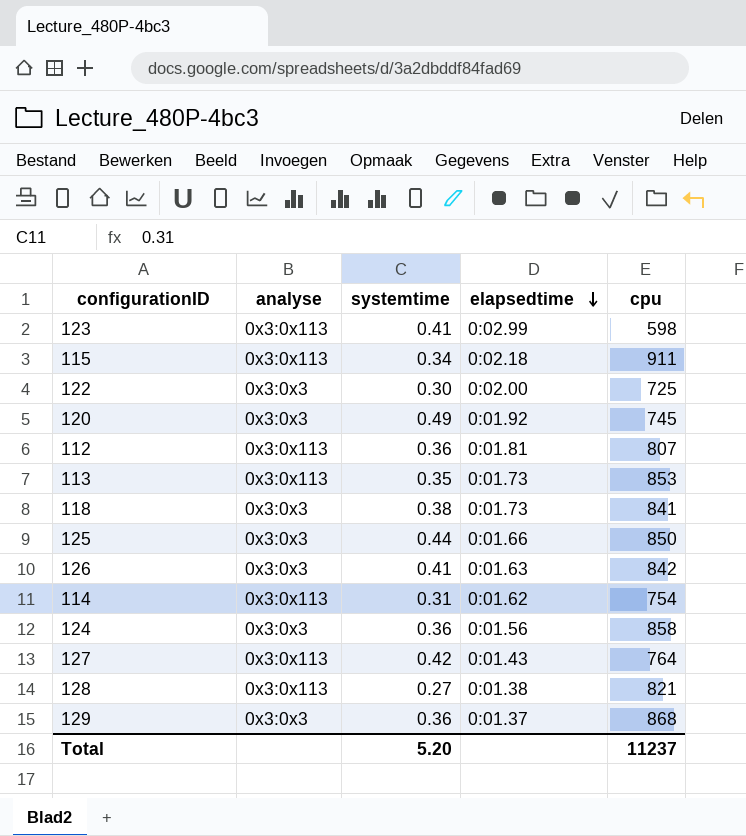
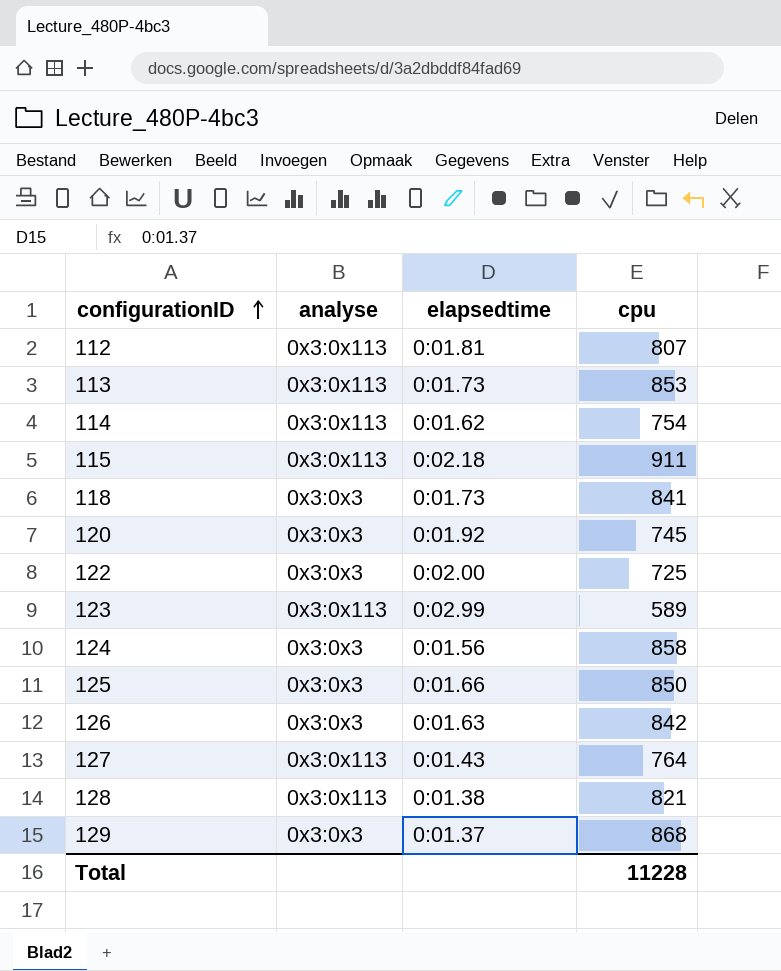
row order: elapsedtime descending -> configurationID ascending
column systemtime | position: 3 -> none
123 | cpu: 598 -> 589
Total | cpu: 11237 -> 11228

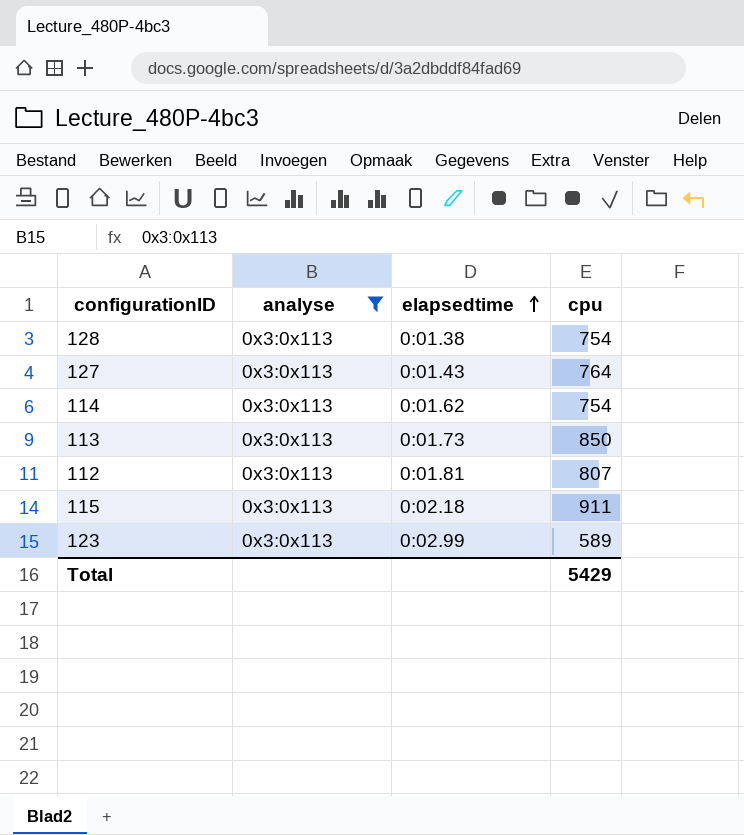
filter: none -> analyse = 0x3:0x113
row order: configurationID ascending -> elapsedtime ascending
128 | cpu: 821 -> 754
113 | cpu: 853 -> 850
Total | cpu: 11228 -> 5429

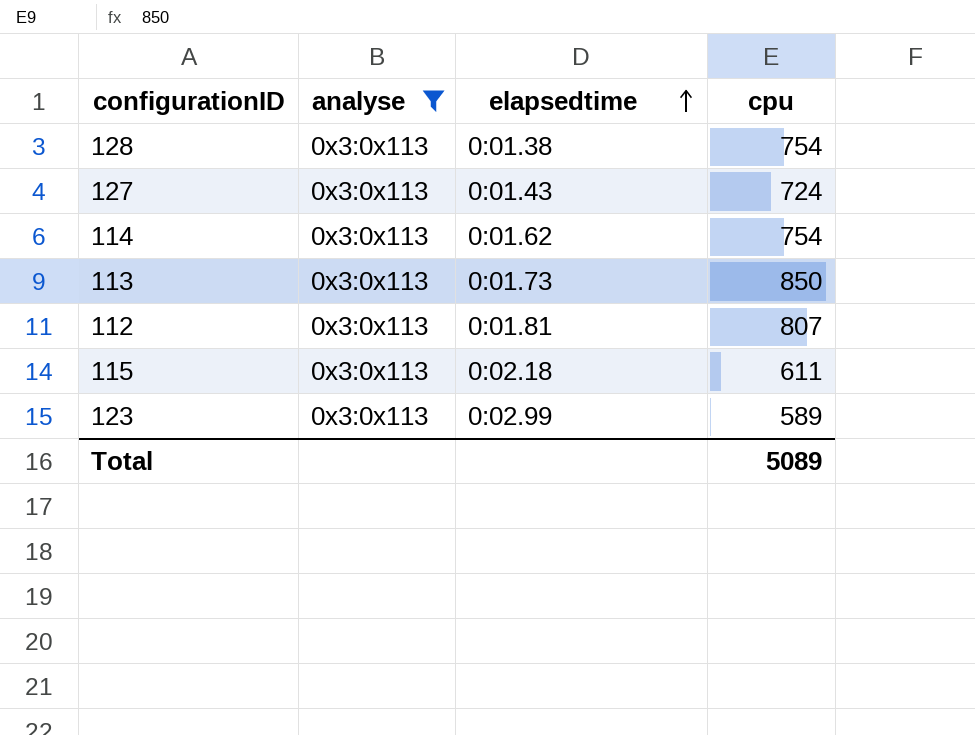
127 | cpu: 764 -> 724
115 | cpu: 911 -> 611
Total | cpu: 5429 -> 5089

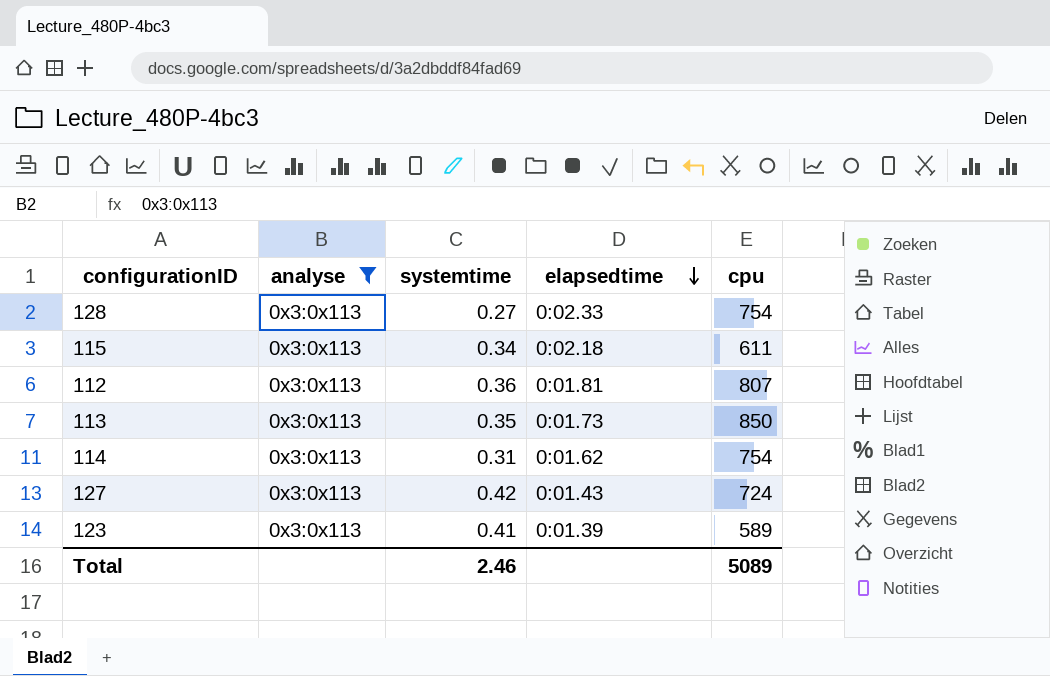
row order: elapsedtime ascending -> elapsedtime descending
column systemtime | position: none -> 3
128 | elapsedtime: 0:01.38 -> 0:02.33
123 | elapsedtime: 0:02.99 -> 0:01.39

